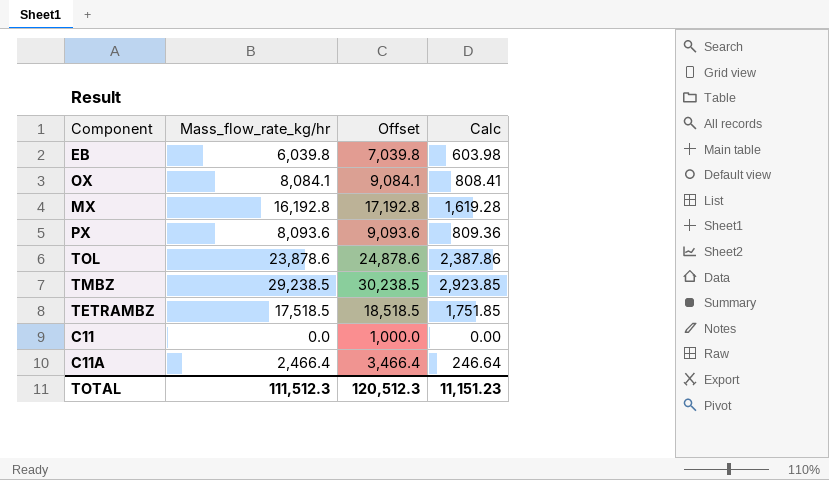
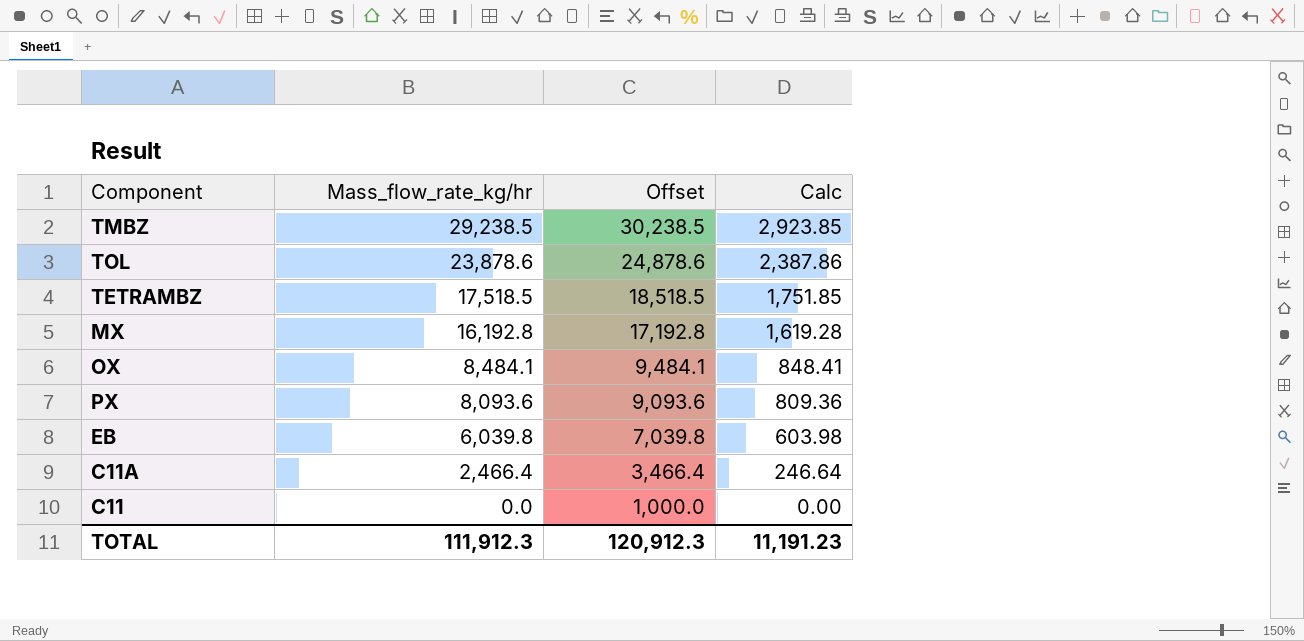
row order: none -> Mass_flow_rate_kg/hr descending
OX | Mass_flow_rate_kg/hr: 8,084.1 -> 8,484.1
OX | Offset: 9,084.1 -> 9,484.1
OX | Calc: 808.41 -> 848.41
TOTAL | Mass_flow_rate_kg/hr: 111,512.3 -> 111,912.3
TOTAL | Offset: 120,512.3 -> 120,912.3
TOTAL | Calc: 11,151.23 -> 11,191.23

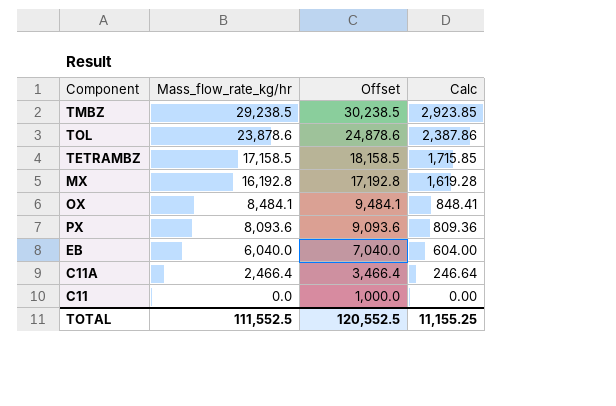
TETRAMBZ | Mass_flow_rate_kg/hr: 17,518.5 -> 17,158.5
TETRAMBZ | Offset: 18,518.5 -> 18,158.5
TETRAMBZ | Calc: 1,751.85 -> 1,715.85
EB | Mass_flow_rate_kg/hr: 6,039.8 -> 6,040.0
EB | Offset: 7,039.8 -> 7,040.0
EB | Calc: 603.98 -> 604.00
TOTAL | Mass_flow_rate_kg/hr: 111,912.3 -> 111,552.5
TOTAL | Offset: 120,912.3 -> 120,552.5
TOTAL | Calc: 11,191.23 -> 11,155.25

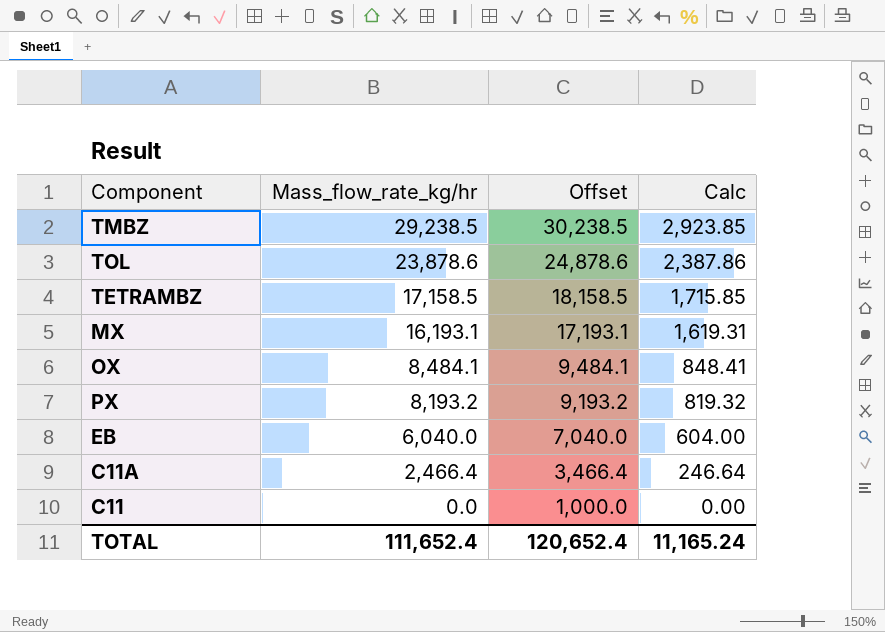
MX | Mass_flow_rate_kg/hr: 16,192.8 -> 16,193.1
MX | Offset: 17,192.8 -> 17,193.1
MX | Calc: 1,619.28 -> 1,619.31
PX | Mass_flow_rate_kg/hr: 8,093.6 -> 8,193.2
PX | Offset: 9,093.6 -> 9,193.2
PX | Calc: 809.36 -> 819.32
TOTAL | Mass_flow_rate_kg/hr: 111,552.5 -> 111,652.4
TOTAL | Offset: 120,552.5 -> 120,652.4
TOTAL | Calc: 11,155.25 -> 11,165.24

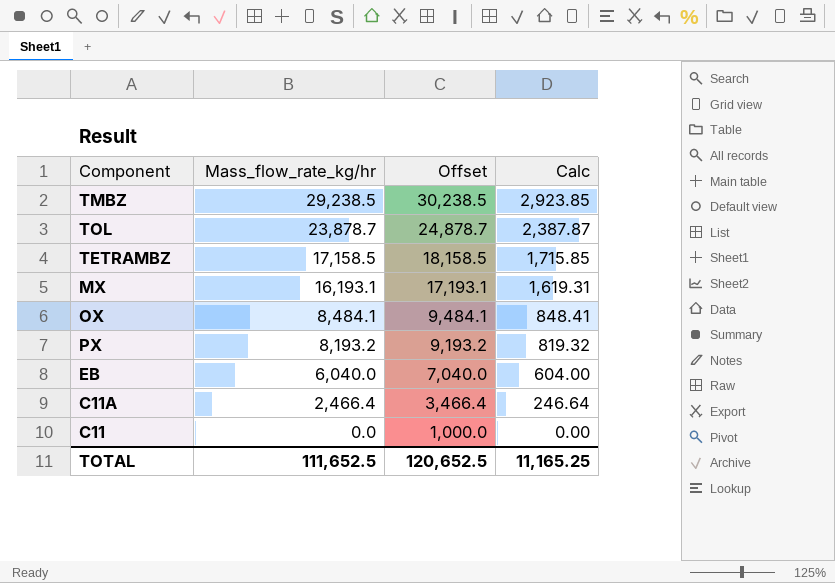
TOL | Mass_flow_rate_kg/hr: 23,878.6 -> 23,878.7
TOL | Offset: 24,878.6 -> 24,878.7
TOL | Calc: 2,387.86 -> 2,387.87
TOTAL | Mass_flow_rate_kg/hr: 111,652.4 -> 111,652.5
TOTAL | Offset: 120,652.4 -> 120,652.5
TOTAL | Calc: 11,165.24 -> 11,165.25

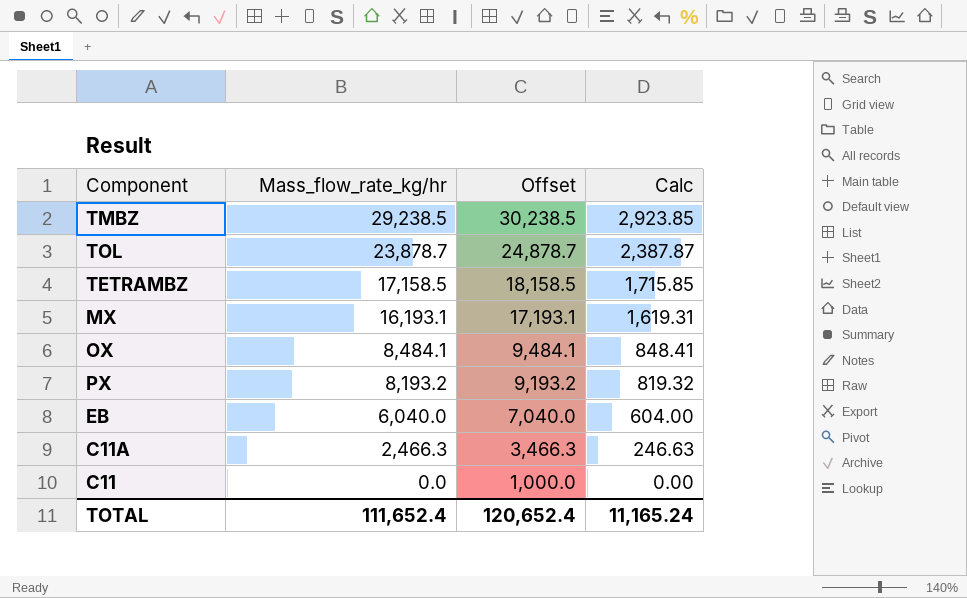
C11A | Mass_flow_rate_kg/hr: 2,466.4 -> 2,466.3
C11A | Offset: 3,466.4 -> 3,466.3
C11A | Calc: 246.64 -> 246.63
TOTAL | Mass_flow_rate_kg/hr: 111,652.5 -> 111,652.4
TOTAL | Offset: 120,652.5 -> 120,652.4
TOTAL | Calc: 11,165.25 -> 11,165.24

